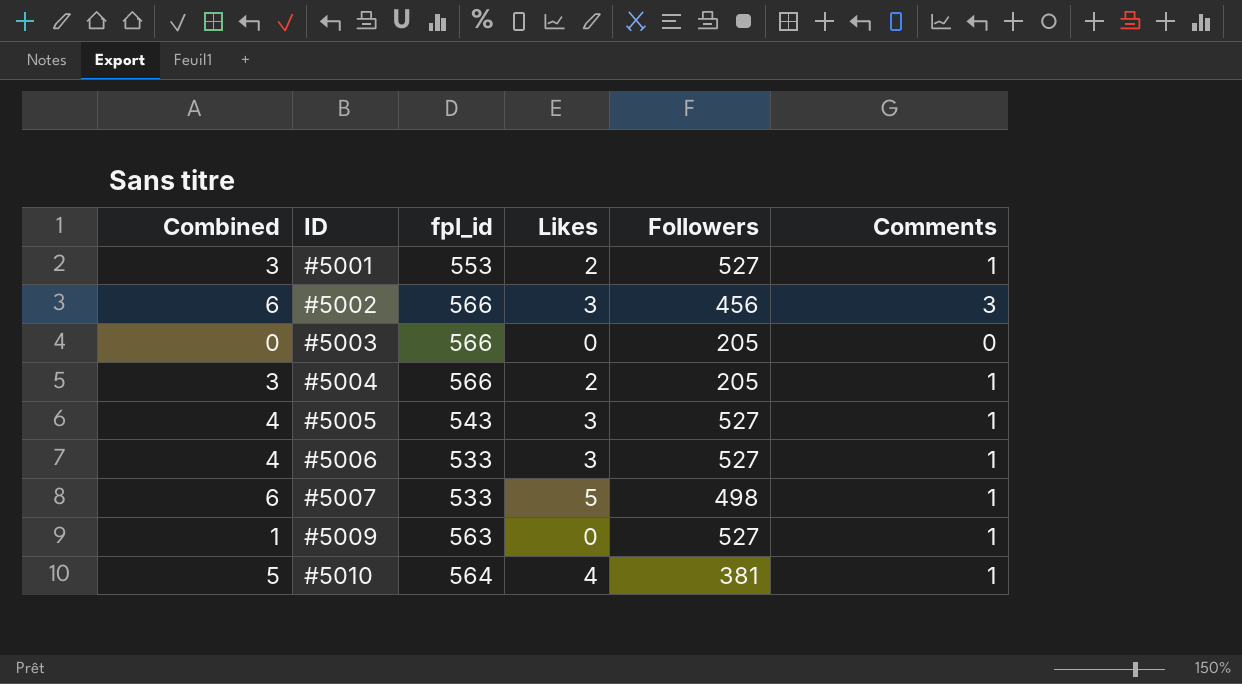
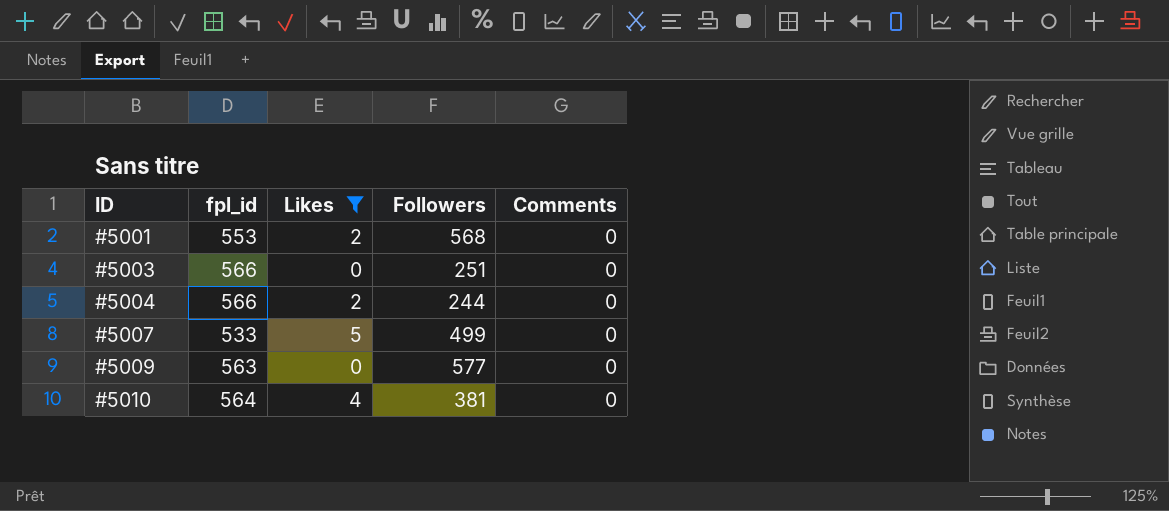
filter: none -> Likes != 3
column Combined | formula: [Likes] + [Comments] -> none
#5001 | Followers: 527 -> 568
#5001 | Comments: 1 -> 0
#5003 | Followers: 205 -> 251
#5004 | Followers: 205 -> 244
#5004 | Comments: 1 -> 0
#5007 | Followers: 498 -> 499
#5007 | Comments: 1 -> 0
#5009 | Followers: 527 -> 577
#5009 | Comments: 1 -> 0
#5010 | Comments: 1 -> 0

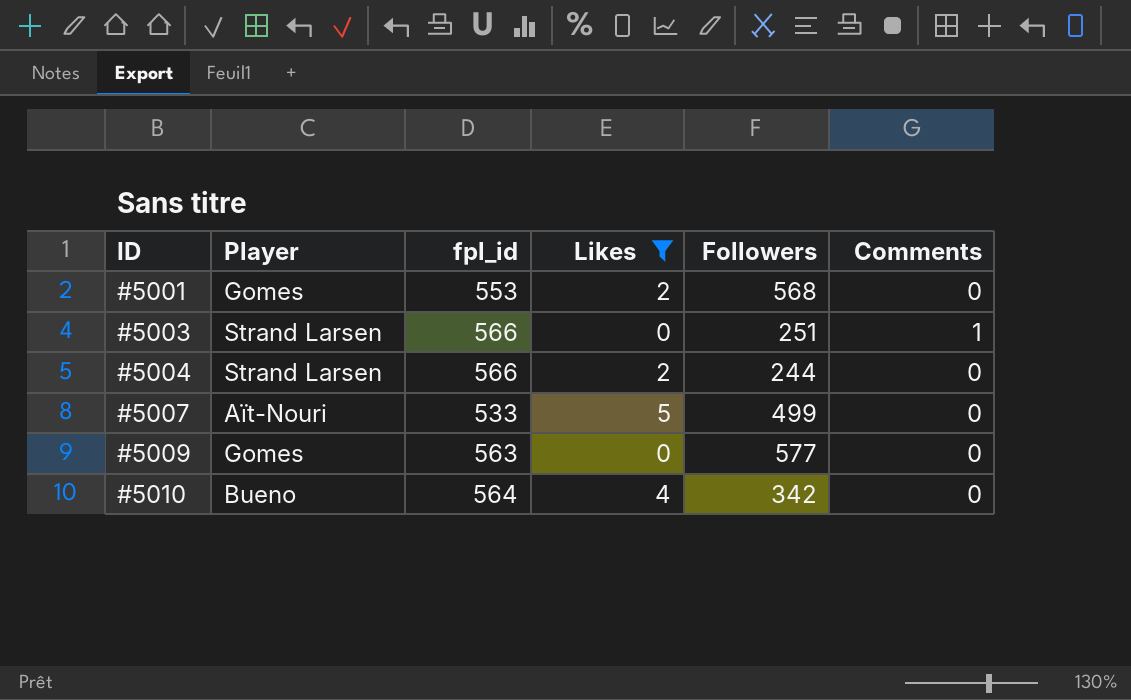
column Player | position: none -> 2
#5003 | Comments: 0 -> 1
#5010 | Followers: 381 -> 342

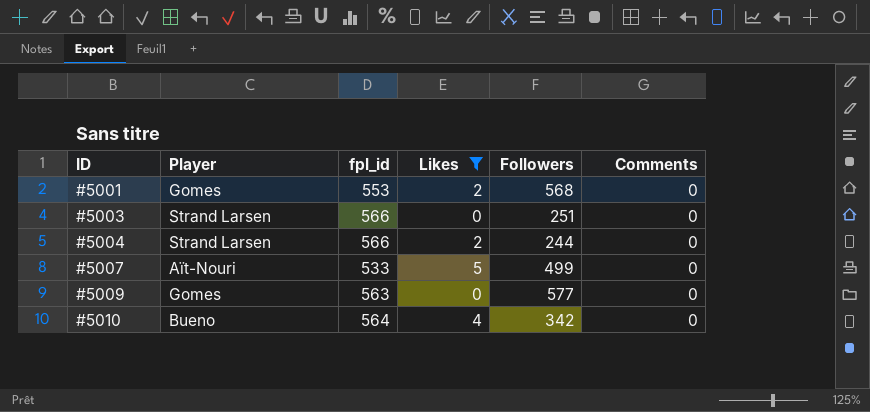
#5003 | Comments: 1 -> 0

